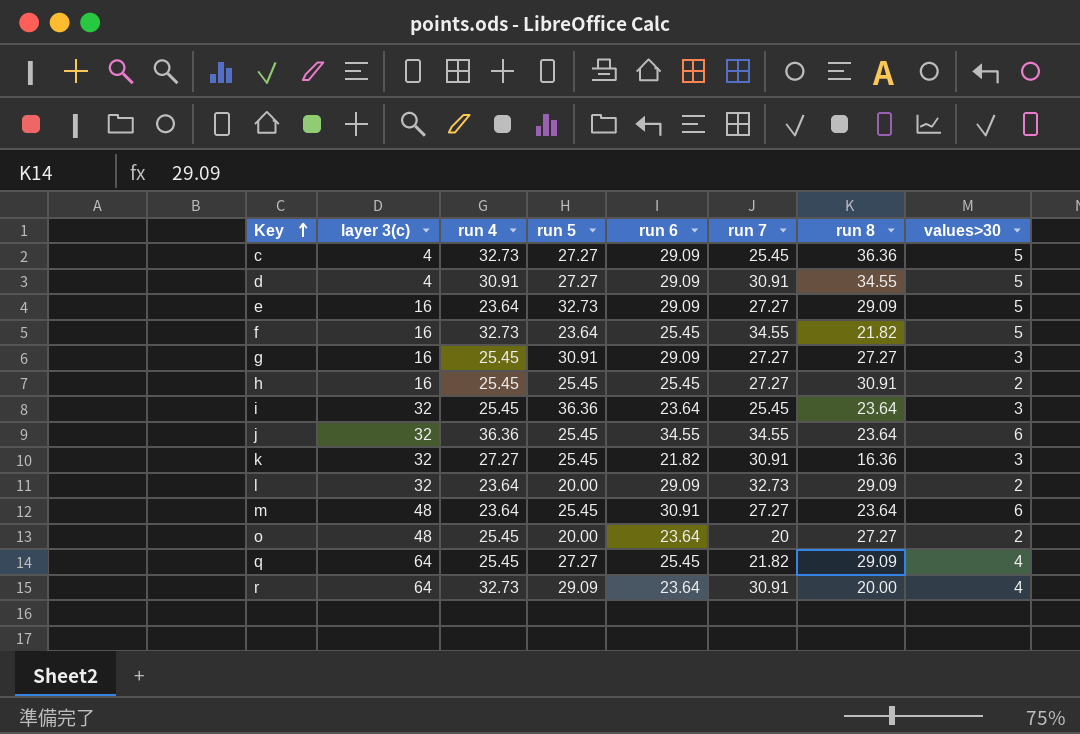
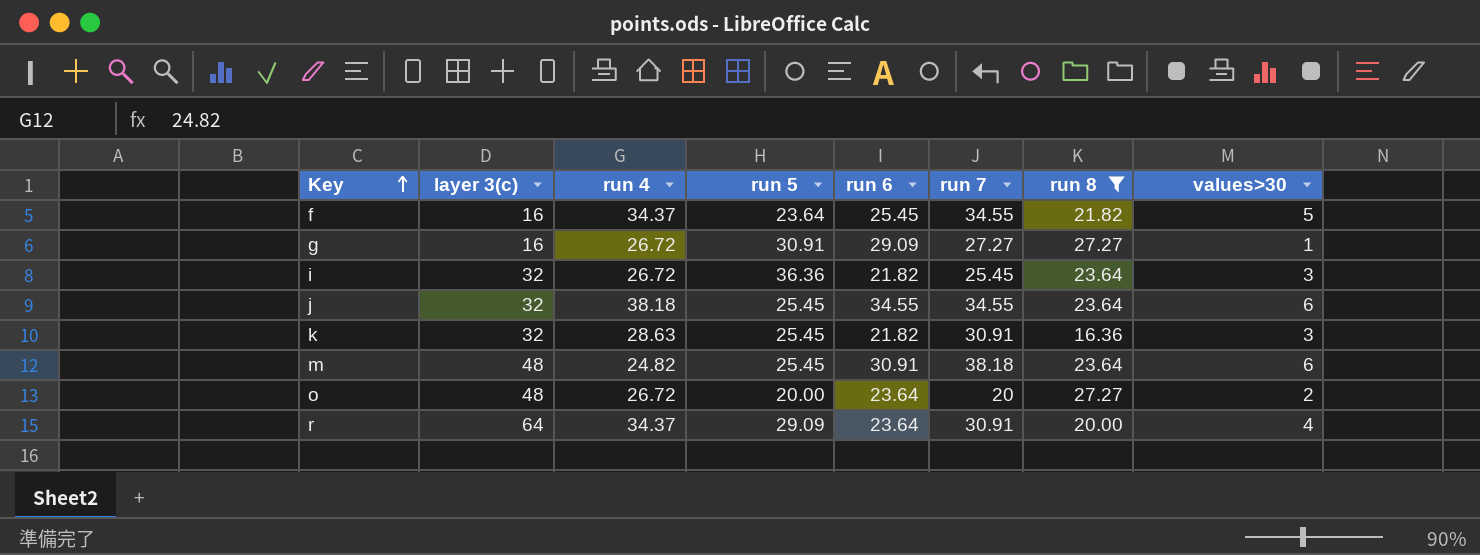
filter: none -> run 8 <= 27.27
f | run 4: 32.73 -> 34.37
g | run 4: 25.45 -> 26.72
g | values>30: 3 -> 1
i | run 4: 25.45 -> 26.72
i | run 6: 23.64 -> 21.82
j | run 4: 36.36 -> 38.18
k | run 4: 27.27 -> 28.63
m | run 4: 23.64 -> 24.82
m | run 7: 27.27 -> 38.18
o | run 4: 25.45 -> 26.72
r | run 4: 32.73 -> 34.37

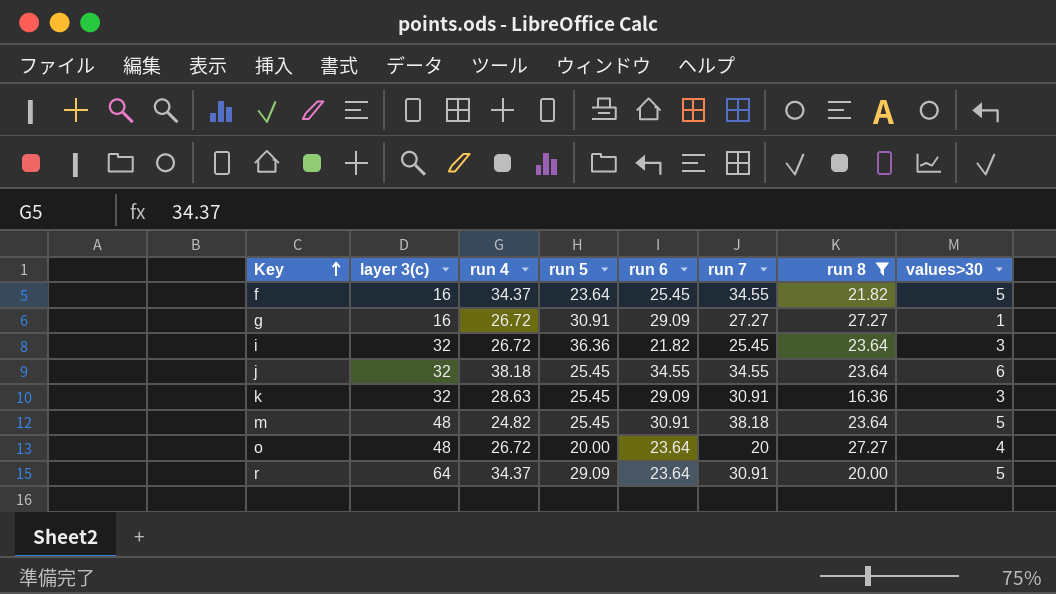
k | run 6: 21.82 -> 29.09
m | values>30: 6 -> 5
o | values>30: 2 -> 4
r | values>30: 4 -> 5

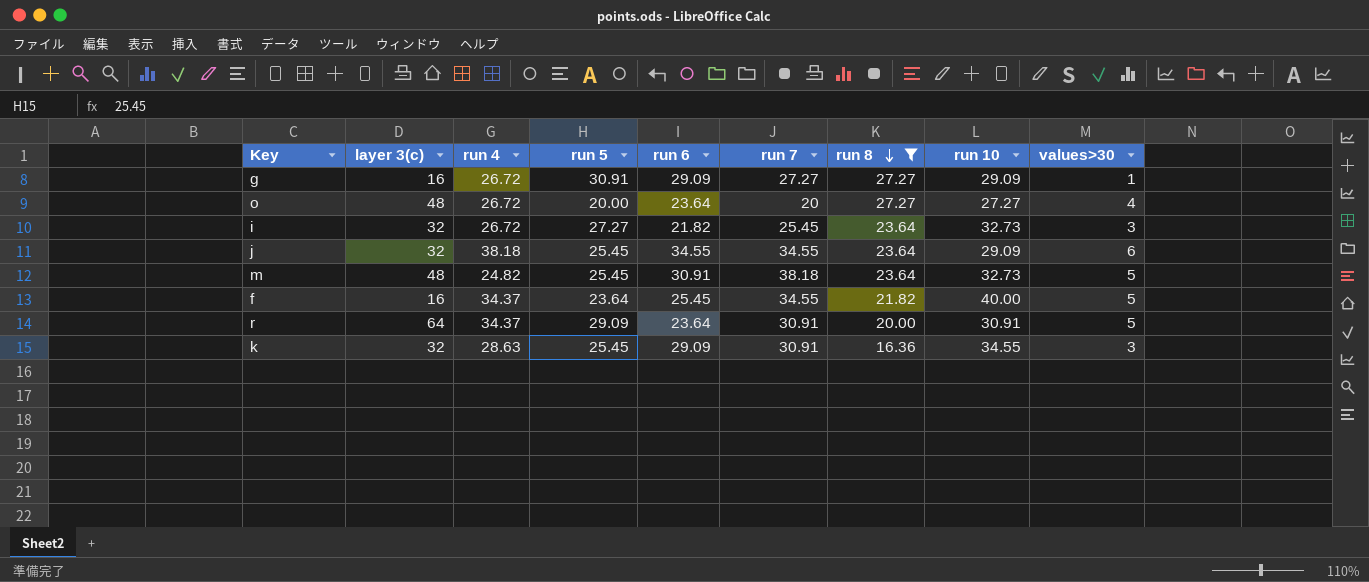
row order: Key ascending -> run 8 descending
column run 10 | position: none -> 8
i | run 5: 36.36 -> 27.27

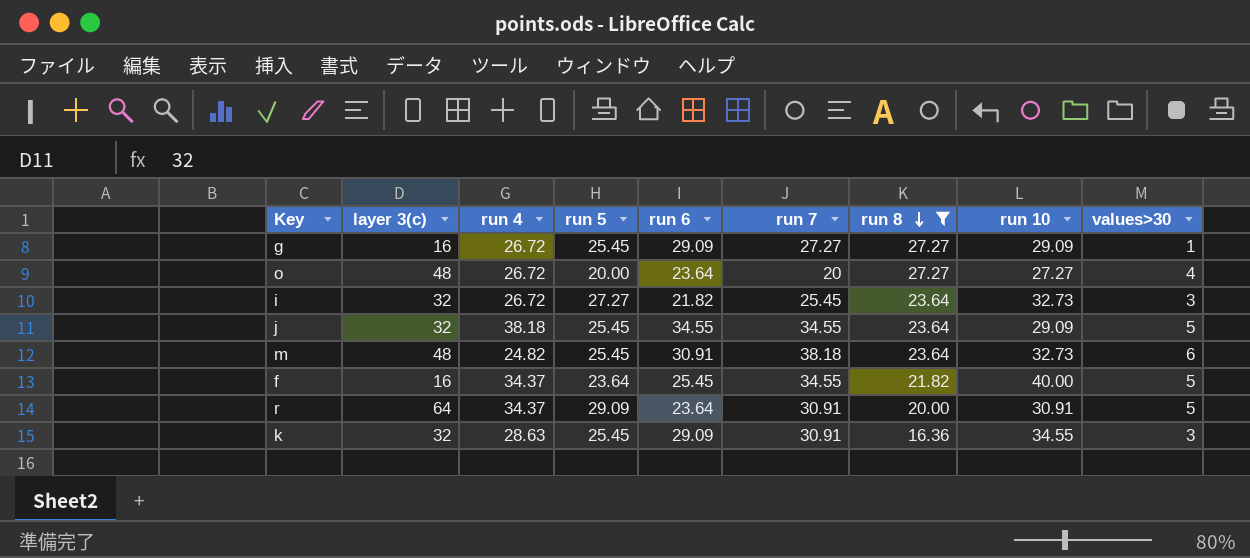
g | run 5: 30.91 -> 25.45
j | values>30: 6 -> 5
m | values>30: 5 -> 6

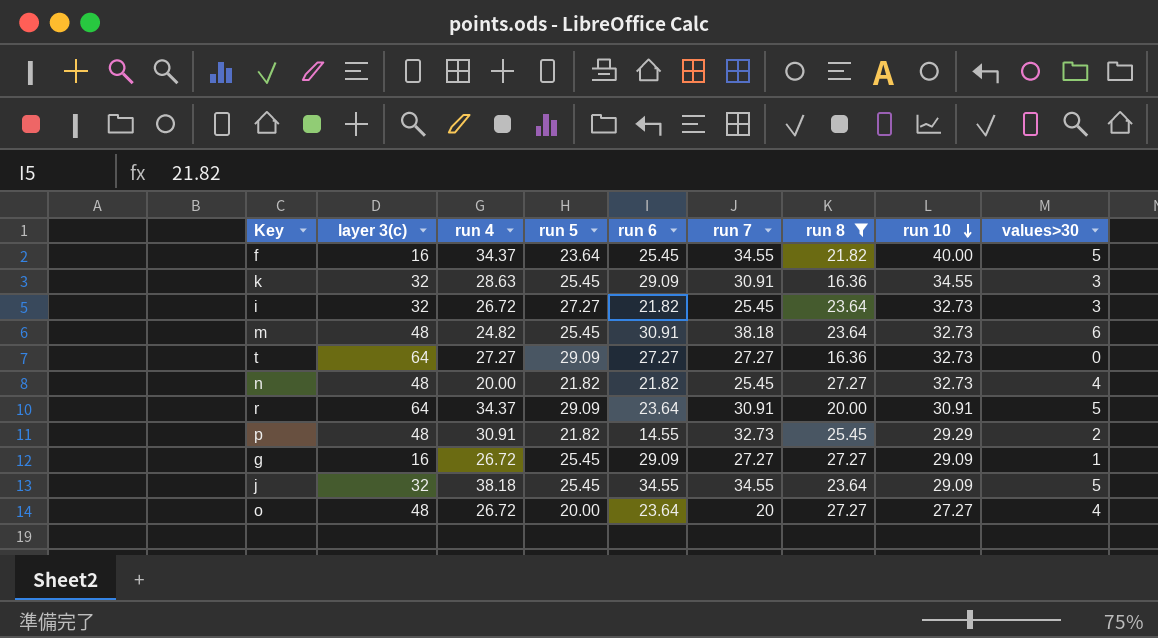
row order: run 8 descending -> run 10 descending
row t: none -> 64 | 27.27 | 29.09 | 27.27 | 27.27 | 16.36 | 32.73 | 0
row n: none -> 48 | 20.00 | 21.82 | 21.82 | 25.45 | 27.27 | 32.73 | 4
row p: none -> 48 | 30.91 | 21.82 | 14.55 | 32.73 | 25.45 | 29.29 | 2

